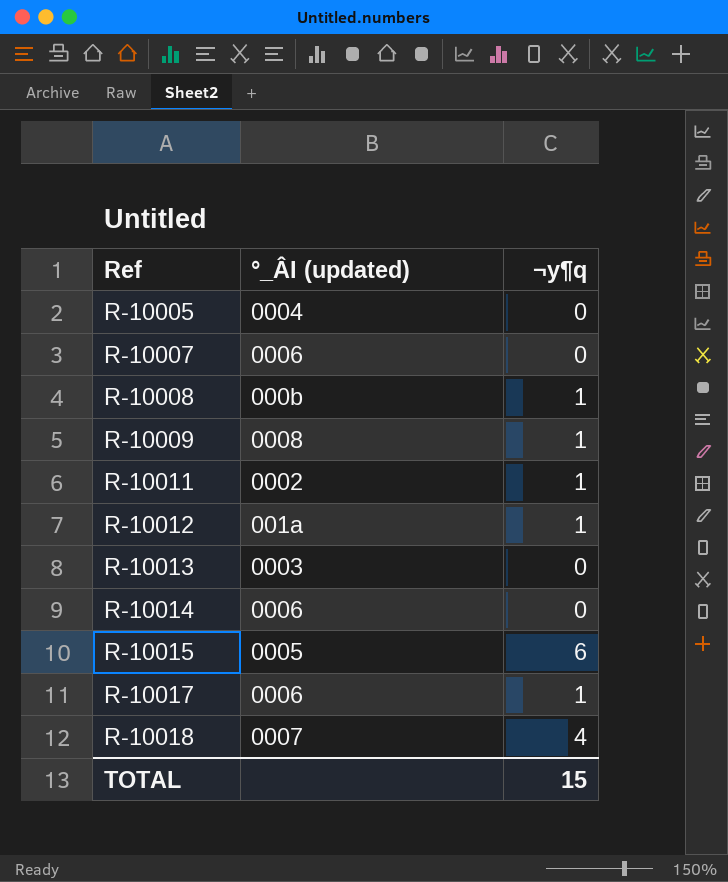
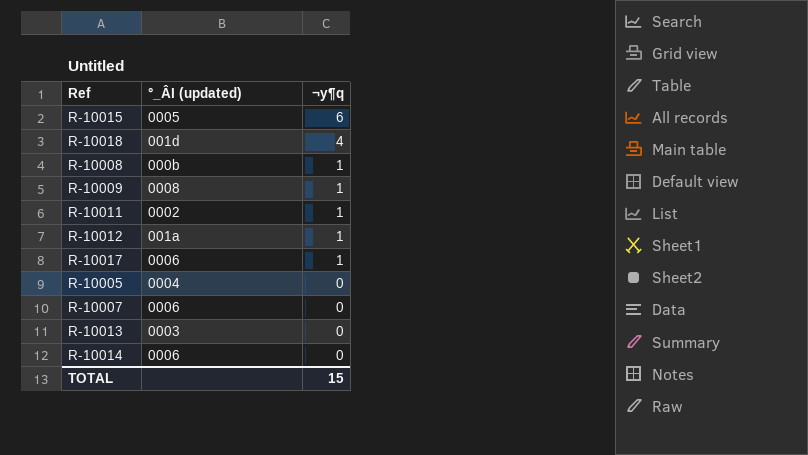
row order: Ref ascending -> ¬y¶q descending
R-10018 | °_ÂI (updated): 0007 -> 001d

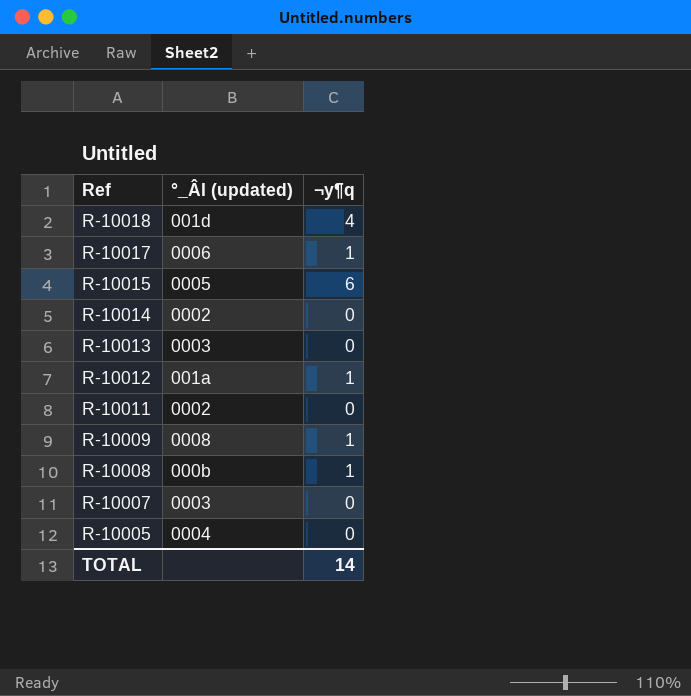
row order: ¬y¶q descending -> Ref descending
R-10014 | °_ÂI (updated): 0006 -> 0002
R-10011 | ¬y¶q: 1 -> 0
R-10007 | °_ÂI (updated): 0006 -> 0003
TOTAL | ¬y¶q: 15 -> 14

